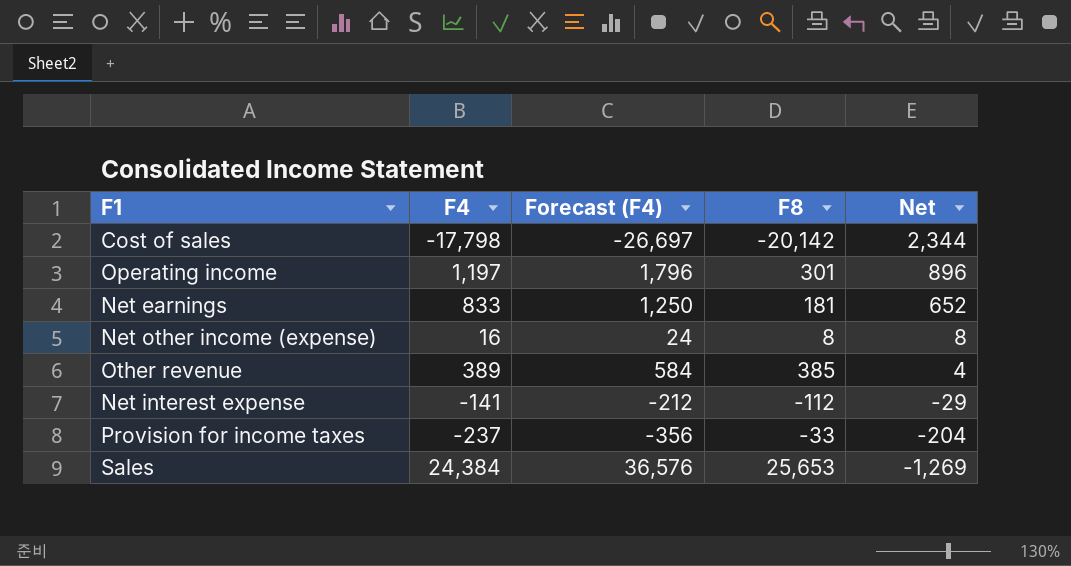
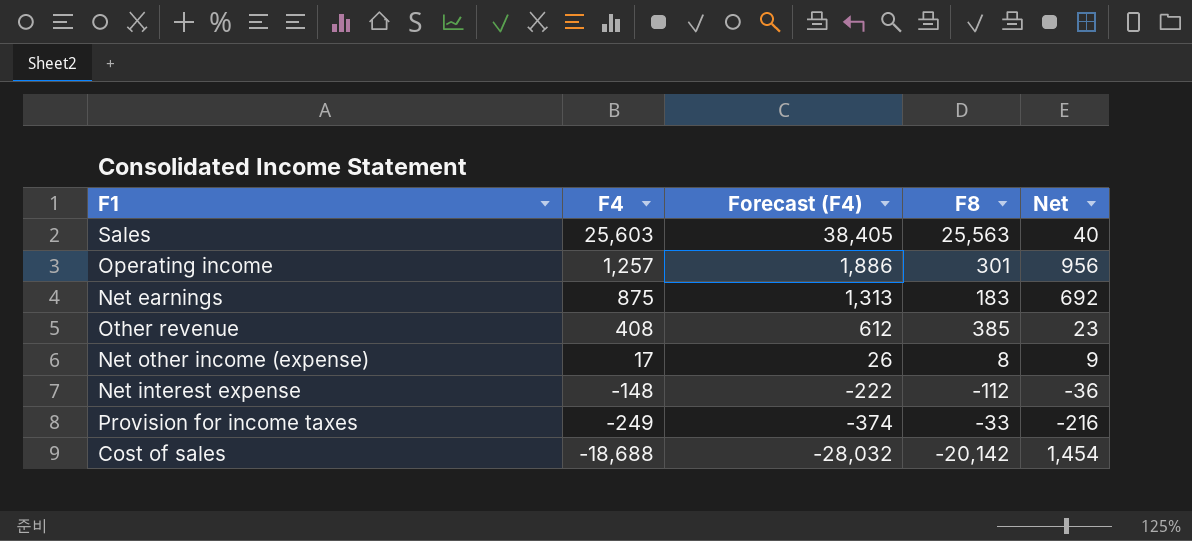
row order: Net descending -> F4 descending
Sales | F4: 24,384 -> 25,603
Sales | Forecast (F4): 36,576 -> 38,405
Sales | F8: 25,653 -> 25,563
Sales | Net: -1,269 -> 40
Operating income | F4: 1,197 -> 1,257
Operating income | Forecast (F4): 1,796 -> 1,886
Operating income | Net: 896 -> 956
Net earnings | F4: 833 -> 875
Net earnings | Forecast (F4): 1,250 -> 1,313
Net earnings | F8: 181 -> 183
Net earnings | Net: 652 -> 692
Other revenue | F4: 389 -> 408
Other revenue | Forecast (F4): 584 -> 612
Other revenue | Net: 4 -> 23
Net other income (expense) | F4: 16 -> 17
Net other income (expense) | Forecast (F4): 24 -> 26
Net other income (expense) | Net: 8 -> 9
Net interest expense | F4: -141 -> -148
Net interest expense | Forecast (F4): -212 -> -222
Net interest expense | Net: -29 -> -36
Provision for income taxes | F4: -237 -> -249
Provision for income taxes | Forecast (F4): -356 -> -374
Provision for income taxes | Net: -204 -> -216
Cost of sales | F4: -17,798 -> -18,688
Cost of sales | Forecast (F4): -26,697 -> -28,032
Cost of sales | Net: 2,344 -> 1,454

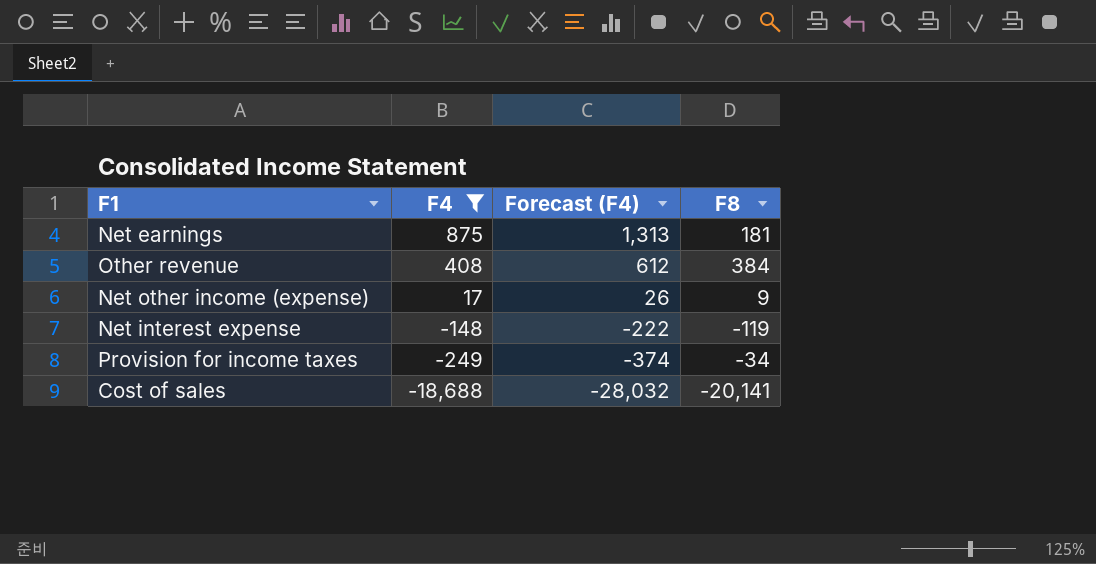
filter: none -> F4 <= 875
column Net | formula: [F4] - [F8] -> none
Net earnings | F8: 183 -> 181
Other revenue | F8: 385 -> 384
Net other income (expense) | F8: 8 -> 9
Net interest expense | F8: -112 -> -119
Provision for income taxes | F8: -33 -> -34
Cost of sales | F8: -20,142 -> -20,141

